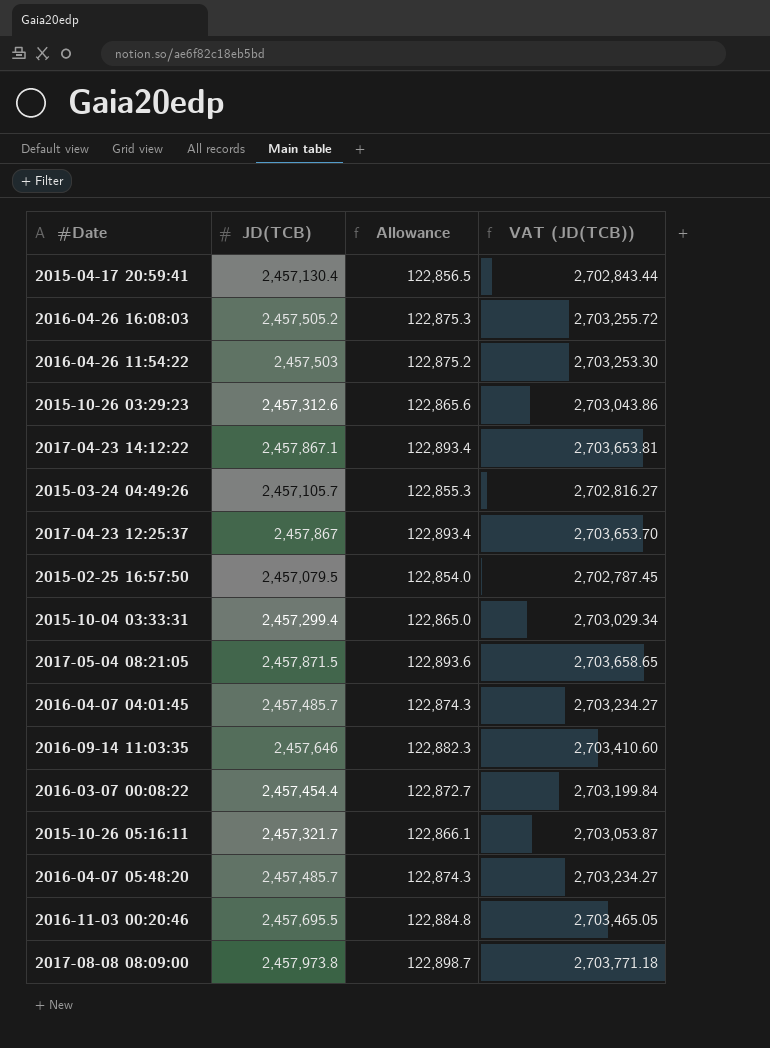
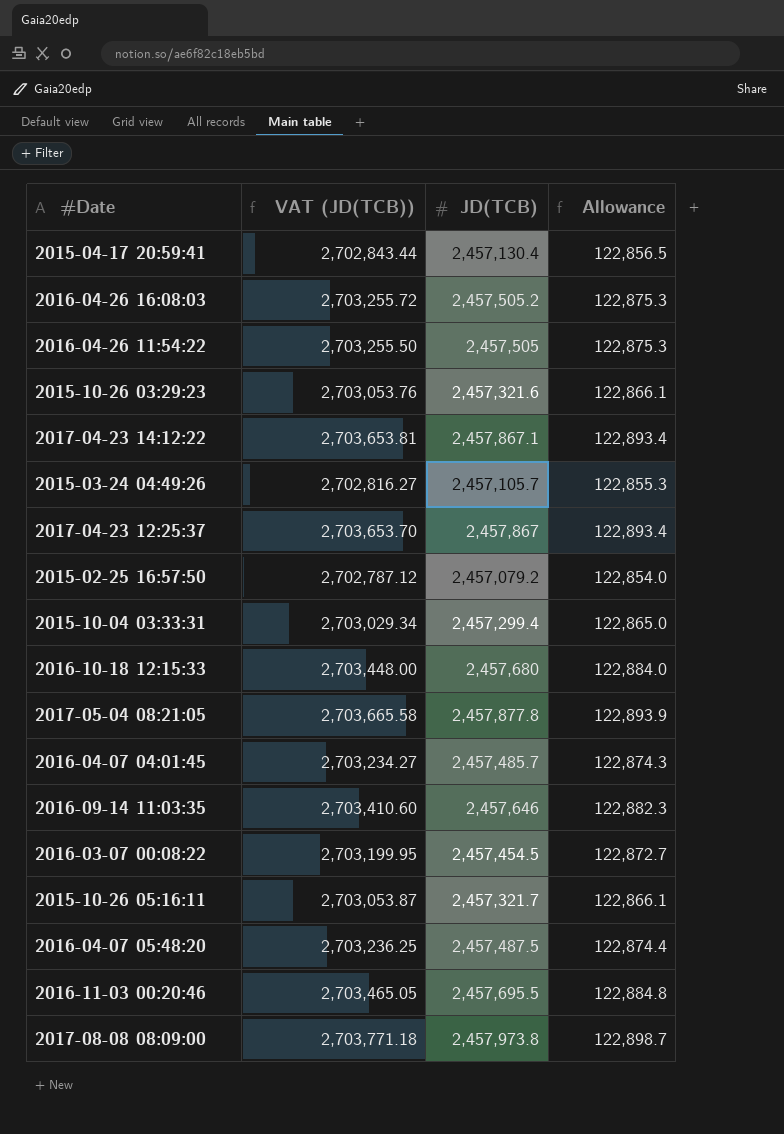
column VAT (JD(TCB)) | position: 4 -> 2
2016-04-26 11:54:22 | VAT (JD(TCB)): 2,703,253.30 -> 2,703,255.50
2016-04-26 11:54:22 | JD(TCB): 2,457,503 -> 2,457,505
2016-04-26 11:54:22 | Allowance: 122,875.2 -> 122,875.3
2015-10-26 03:29:23 | VAT (JD(TCB)): 2,703,043.86 -> 2,703,053.76
2015-10-26 03:29:23 | JD(TCB): 2,457,312.6 -> 2,457,321.6
2015-10-26 03:29:23 | Allowance: 122,865.6 -> 122,866.1
2015-02-25 16:57:50 | VAT (JD(TCB)): 2,702,787.45 -> 2,702,787.12
2015-02-25 16:57:50 | JD(TCB): 2,457,079.5 -> 2,457,079.2
row 2016-10-18 12:15:33: none -> 2,703,448.00 | 2,457,680 | 122,884.0
2017-05-04 08:21:05 | VAT (JD(TCB)): 2,703,658.65 -> 2,703,665.58
2017-05-04 08:21:05 | JD(TCB): 2,457,871.5 -> 2,457,877.8
2017-05-04 08:21:05 | Allowance: 122,893.6 -> 122,893.9
2016-03-07 00:08:22 | VAT (JD(TCB)): 2,703,199.84 -> 2,703,199.95
2016-03-07 00:08:22 | JD(TCB): 2,457,454.4 -> 2,457,454.5
2016-04-07 05:48:20 | VAT (JD(TCB)): 2,703,234.27 -> 2,703,236.25
2016-04-07 05:48:20 | JD(TCB): 2,457,485.7 -> 2,457,487.5
2016-04-07 05:48:20 | Allowance: 122,874.3 -> 122,874.4

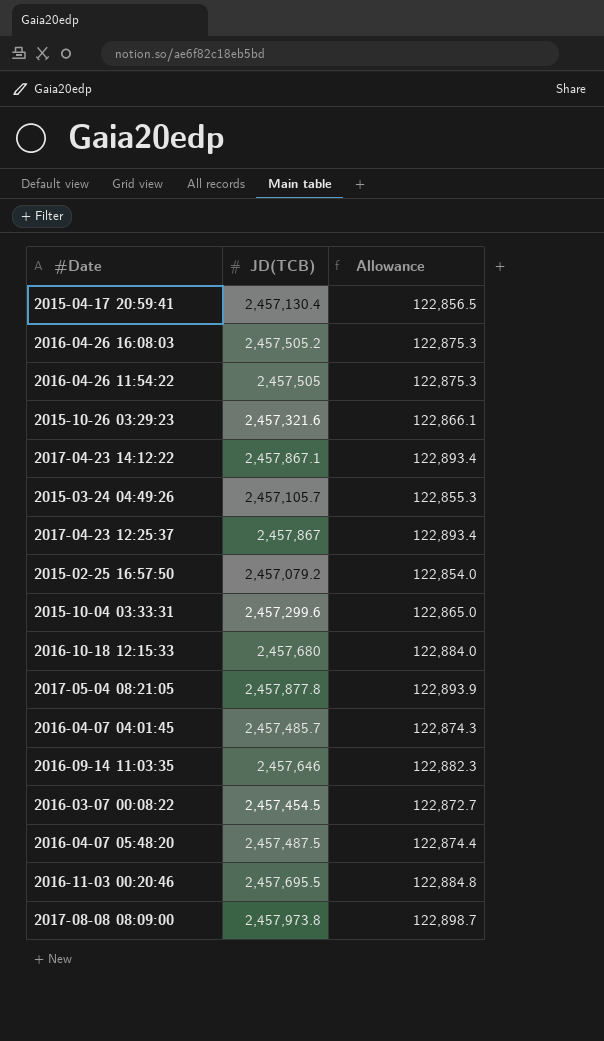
column VAT (JD(TCB)) | formula: [JD(TCB)] * 1.1 -> none
row 2015-10-26 05:16:11: 2,703,053.87 | 2,457,321.7 | 122,866.1 -> none
2015-10-04 03:33:31 | JD(TCB): 2,457,299.4 -> 2,457,299.6

